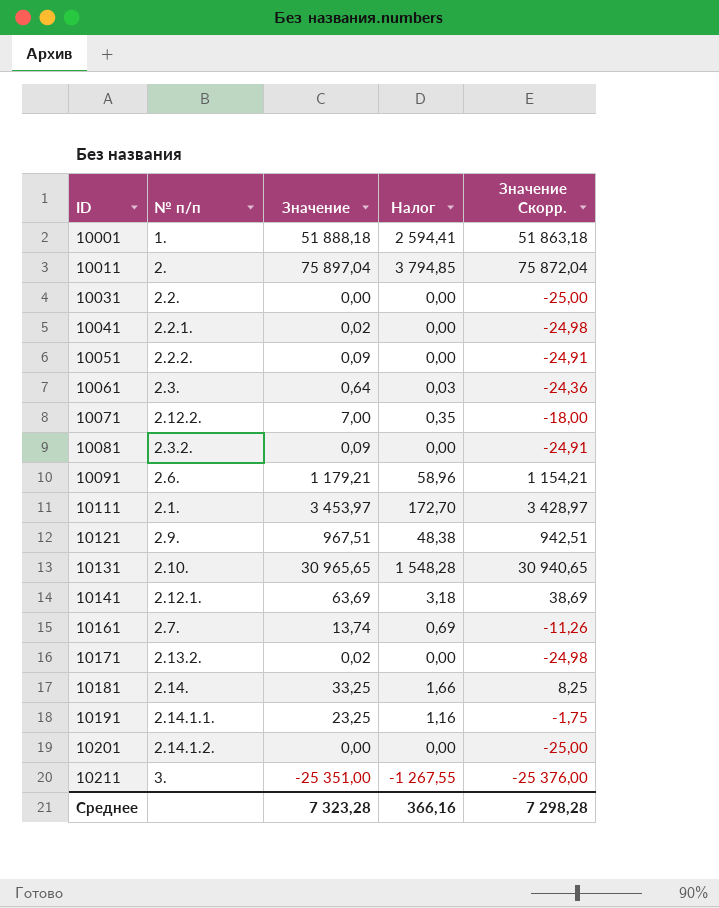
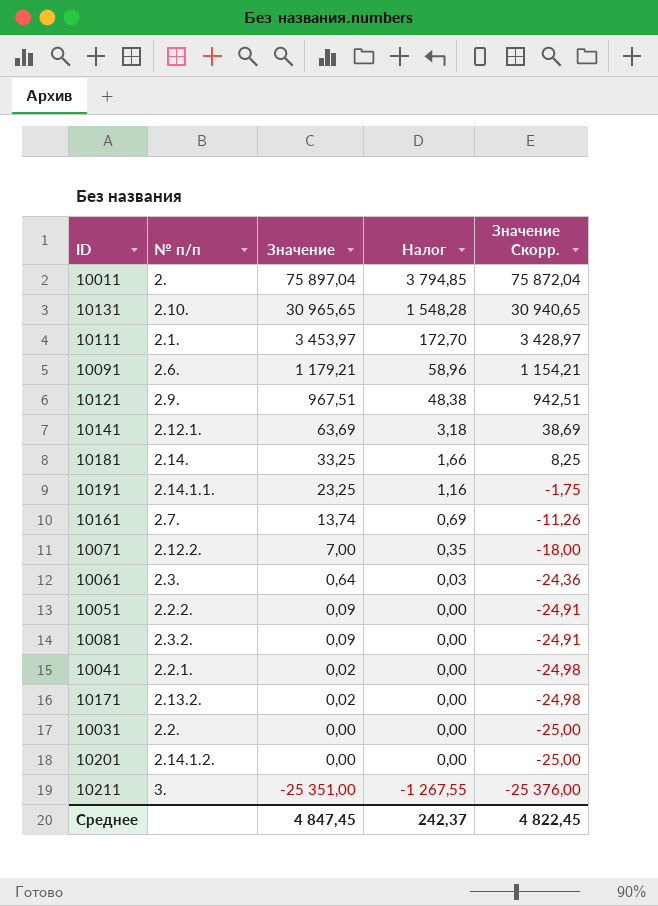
row order: ID ascending -> Значение descending
row 10001: 1. | 51 888,18 | 2 594,41 | 51 863,18 -> none
Среднее | Значение: 7 323,28 -> 4 847,45
Среднее | Налог: 366,16 -> 242,37
Среднее | Значение Скорр.: 7 298,28 -> 4 822,45

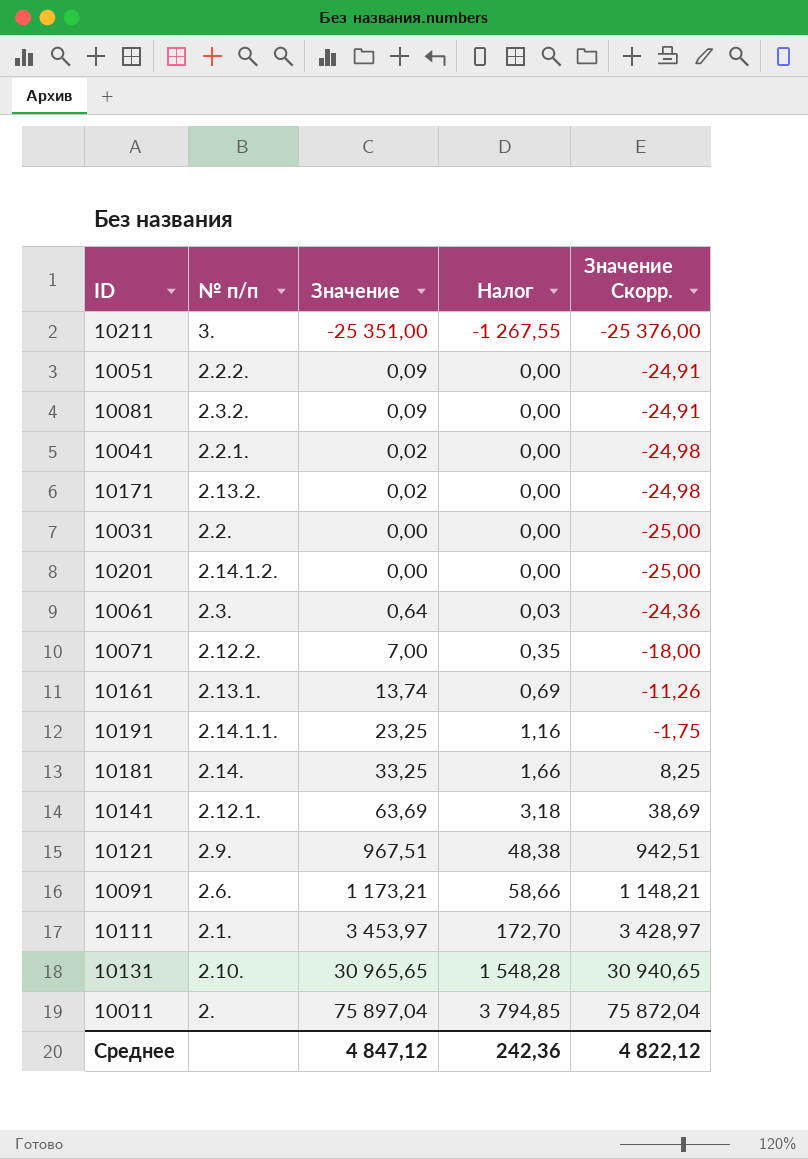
row order: Значение descending -> Налог ascending
10161 | № п/п: 2.7. -> 2.13.1.
10091 | Значение: 1 179,21 -> 1 173,21
10091 | Налог: 58,96 -> 58,66
10091 | Значение Скорр.: 1 154,21 -> 1 148,21
Среднее | Значение: 4 847,45 -> 4 847,12
Среднее | Налог: 242,37 -> 242,36
Среднее | Значение Скорр.: 4 822,45 -> 4 822,12

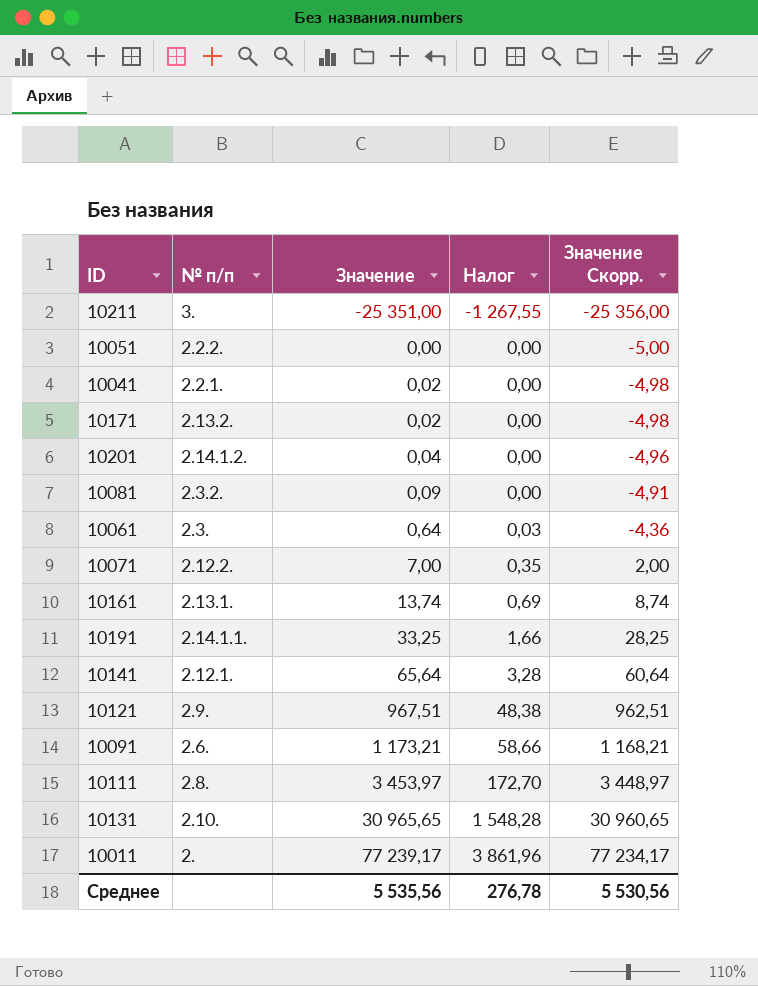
row order: Налог ascending -> Значение ascending
column Значение Скорр. | formula: [Значение] - 25 -> [Значение] - 5
row 10031: 2.2. | 0,00 | 0,00 | -25,00 -> none
row 10181: 2.14. | 33,25 | 1,66 | 8,25 -> none
10051 | Значение: 0,09 -> 0,00
10201 | Значение: 0,00 -> 0,04
10191 | Значение: 23,25 -> 33,25
10191 | Налог: 1,16 -> 1,66
10141 | Значение: 63,69 -> 65,64
10141 | Налог: 3,18 -> 3,28
10111 | № п/п: 2.1. -> 2.8.
10011 | Значение: 75 897,04 -> 77 239,17
10011 | Налог: 3 794,85 -> 3 861,96
Среднее | Значение: 4 847,12 -> 5 535,56
Среднее | Налог: 242,36 -> 276,78
Среднее | Значение Скорр.: 4 822,12 -> 5 530,56

